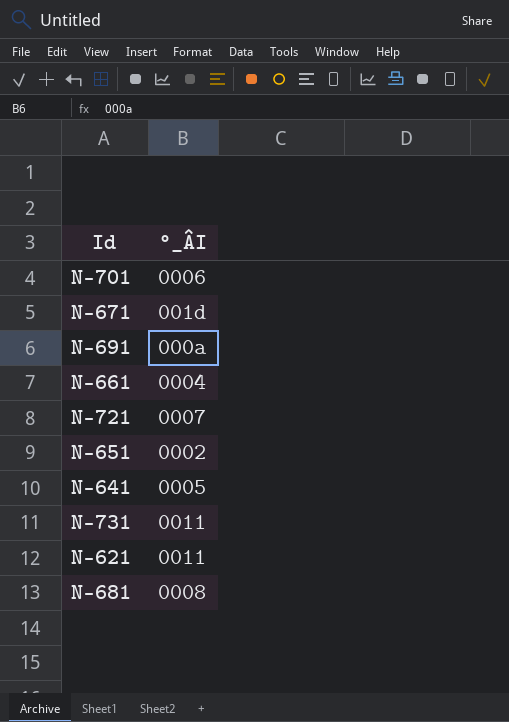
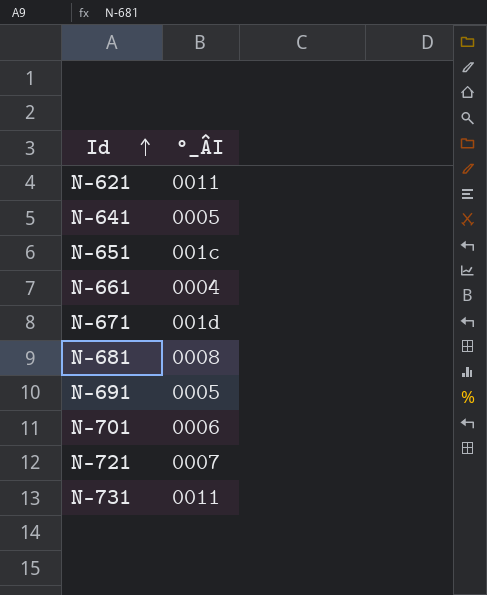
row order: none -> Id ascending
N-651 | °_ÂI: 0002 -> 001c
N-691 | °_ÂI: 000a -> 0005

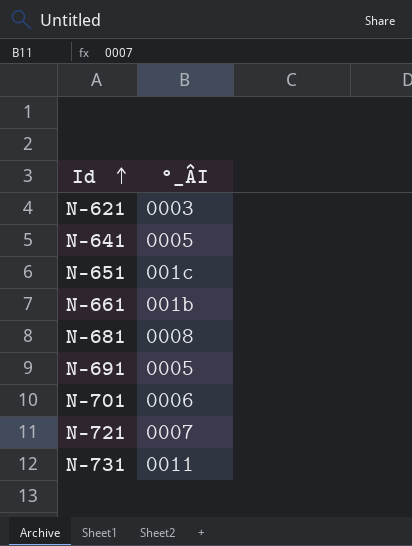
row N-671: 001d -> none
N-621 | °_ÂI: 0011 -> 0003
N-661 | °_ÂI: 0004 -> 001b

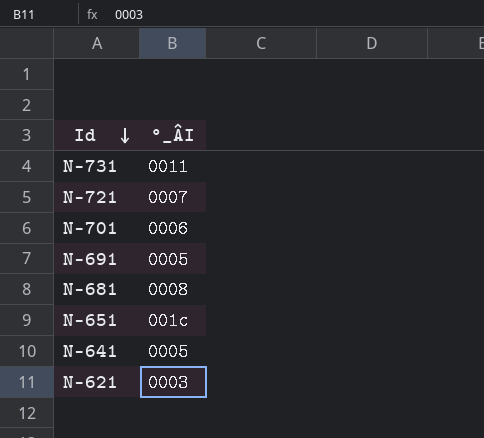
row order: Id ascending -> Id descending
row N-661: 001b -> none

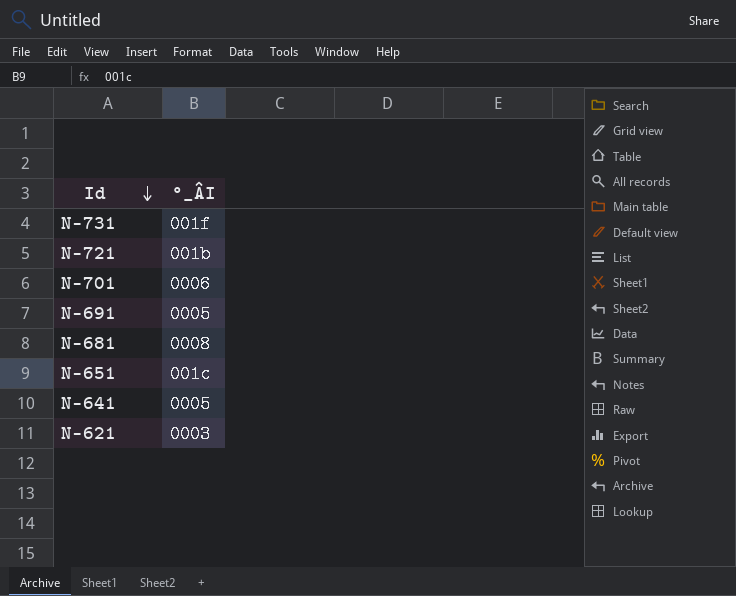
N-731 | °_ÂI: 0011 -> 001f
N-721 | °_ÂI: 0007 -> 001b

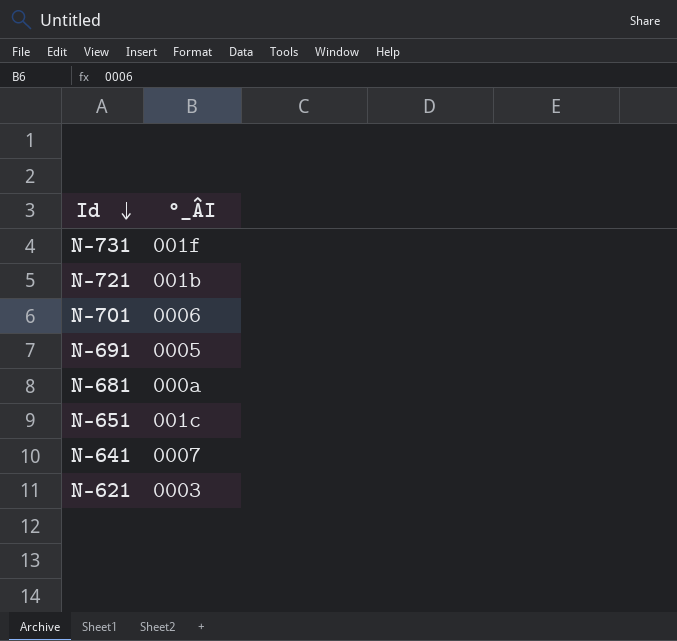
N-681 | °_ÂI: 0008 -> 000a
N-641 | °_ÂI: 0005 -> 0007

